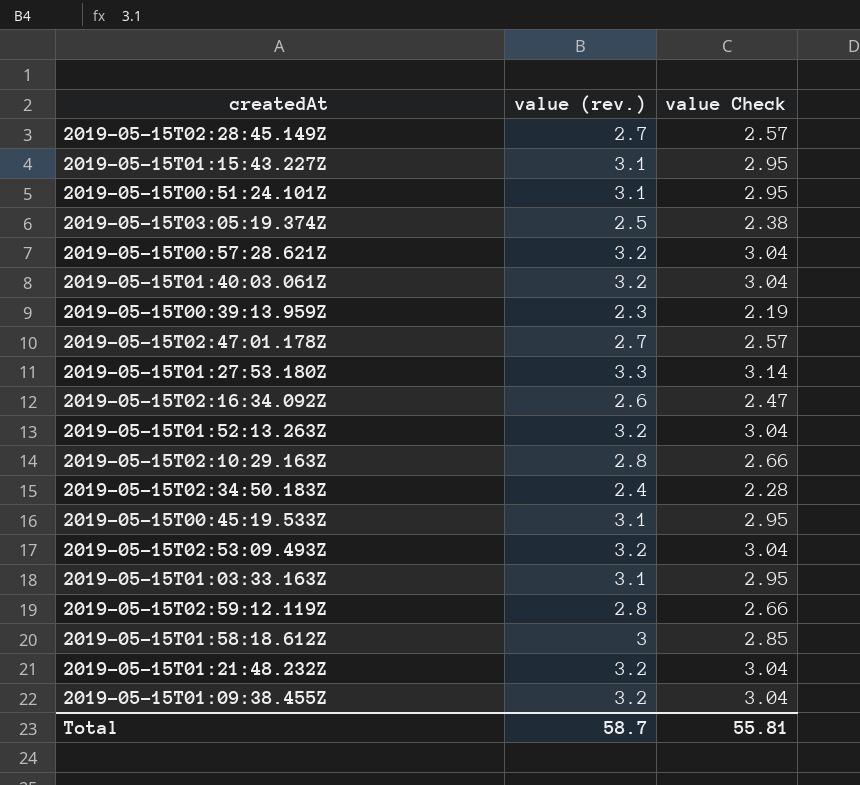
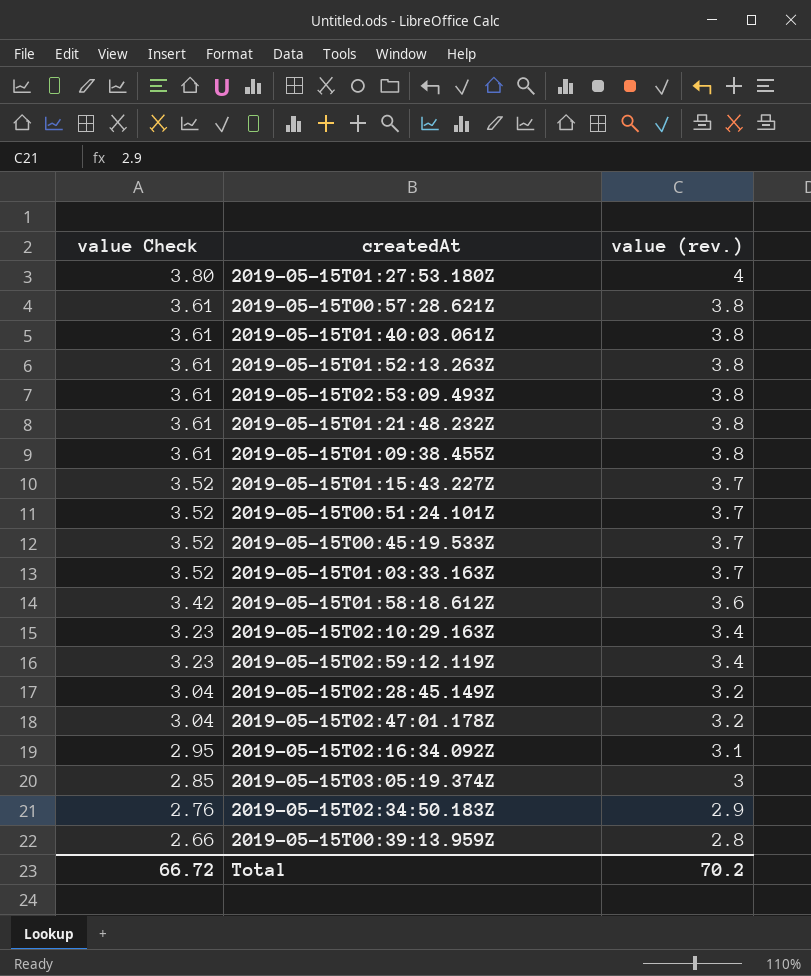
row order: none -> value Check descending
column value Check | position: 3 -> 1
2019-05-15T01:27:53.180Z | value Check: 3.14 -> 3.80
2019-05-15T01:27:53.180Z | value (rev.): 3.3 -> 4
2019-05-15T00:57:28.621Z | value Check: 3.04 -> 3.61
2019-05-15T00:57:28.621Z | value (rev.): 3.2 -> 3.8
2019-05-15T01:40:03.061Z | value Check: 3.04 -> 3.61
2019-05-15T01:40:03.061Z | value (rev.): 3.2 -> 3.8
2019-05-15T01:52:13.263Z | value Check: 3.04 -> 3.61
2019-05-15T01:52:13.263Z | value (rev.): 3.2 -> 3.8
2019-05-15T02:53:09.493Z | value Check: 3.04 -> 3.61
2019-05-15T02:53:09.493Z | value (rev.): 3.2 -> 3.8
2019-05-15T01:21:48.232Z | value Check: 3.04 -> 3.61
2019-05-15T01:21:48.232Z | value (rev.): 3.2 -> 3.8
2019-05-15T01:09:38.455Z | value Check: 3.04 -> 3.61
2019-05-15T01:09:38.455Z | value (rev.): 3.2 -> 3.8
2019-05-15T01:15:43.227Z | value Check: 2.95 -> 3.52
2019-05-15T01:15:43.227Z | value (rev.): 3.1 -> 3.7
2019-05-15T00:51:24.101Z | value Check: 2.95 -> 3.52
2019-05-15T00:51:24.101Z | value (rev.): 3.1 -> 3.7
2019-05-15T00:45:19.533Z | value Check: 2.95 -> 3.52
2019-05-15T00:45:19.533Z | value (rev.): 3.1 -> 3.7
2019-05-15T01:03:33.163Z | value Check: 2.95 -> 3.52
2019-05-15T01:03:33.163Z | value (rev.): 3.1 -> 3.7
2019-05-15T01:58:18.612Z | value Check: 2.85 -> 3.42
2019-05-15T01:58:18.612Z | value (rev.): 3 -> 3.6
2019-05-15T02:10:29.163Z | value Check: 2.66 -> 3.23
2019-05-15T02:10:29.163Z | value (rev.): 2.8 -> 3.4
2019-05-15T02:59:12.119Z | value Check: 2.66 -> 3.23
2019-05-15T02:59:12.119Z | value (rev.): 2.8 -> 3.4
2019-05-15T02:28:45.149Z | value Check: 2.57 -> 3.04
2019-05-15T02:28:45.149Z | value (rev.): 2.7 -> 3.2
2019-05-15T02:47:01.178Z | value Check: 2.57 -> 3.04
2019-05-15T02:47:01.178Z | value (rev.): 2.7 -> 3.2
2019-05-15T02:16:34.092Z | value Check: 2.47 -> 2.95
2019-05-15T02:16:34.092Z | value (rev.): 2.6 -> 3.1
2019-05-15T03:05:19.374Z | value Check: 2.38 -> 2.85
2019-05-15T03:05:19.374Z | value (rev.): 2.5 -> 3
2019-05-15T02:34:50.183Z | value Check: 2.28 -> 2.76
2019-05-15T02:34:50.183Z | value (rev.): 2.4 -> 2.9
2019-05-15T00:39:13.959Z | value Check: 2.19 -> 2.66
2019-05-15T00:39:13.959Z | value (rev.): 2.3 -> 2.8
Total | value Check: 55.81 -> 66.72
Total | value (rev.): 58.7 -> 70.2

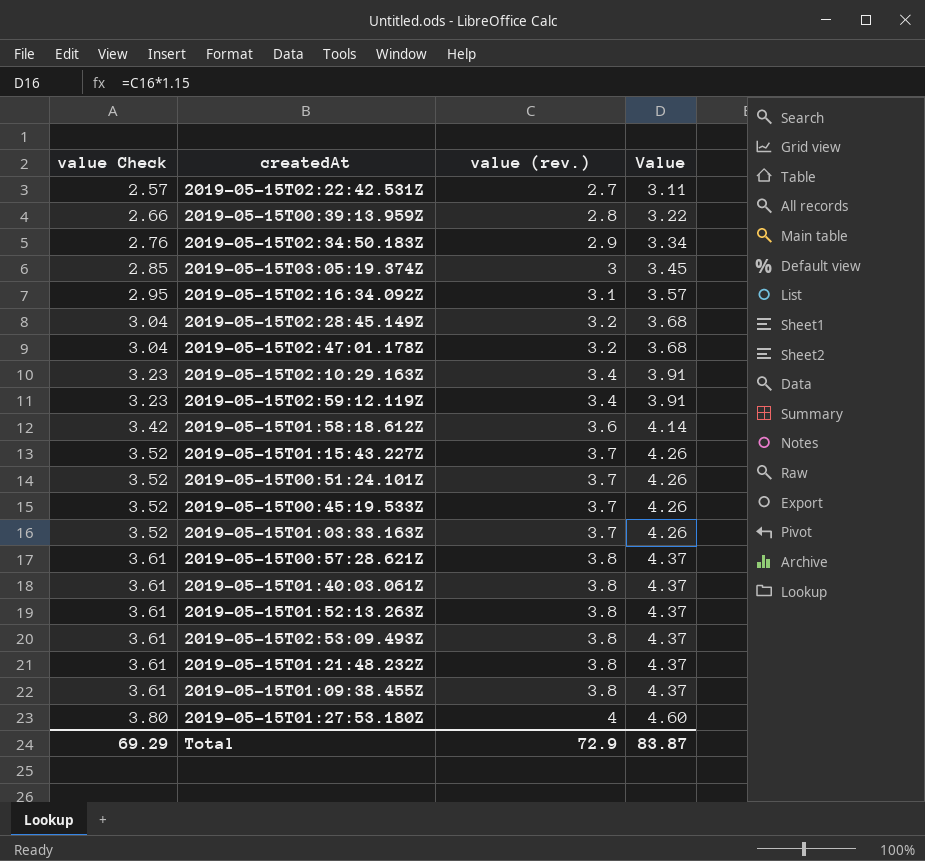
row order: value Check descending -> value Check ascending
column Value | formula: none -> [value (rev.)] * 1.15
row 2019-05-15T02:22:42.531Z: none -> 2.57 | 2.7 | 3.11
Total | value Check: 66.72 -> 69.29
Total | value (rev.): 70.2 -> 72.9

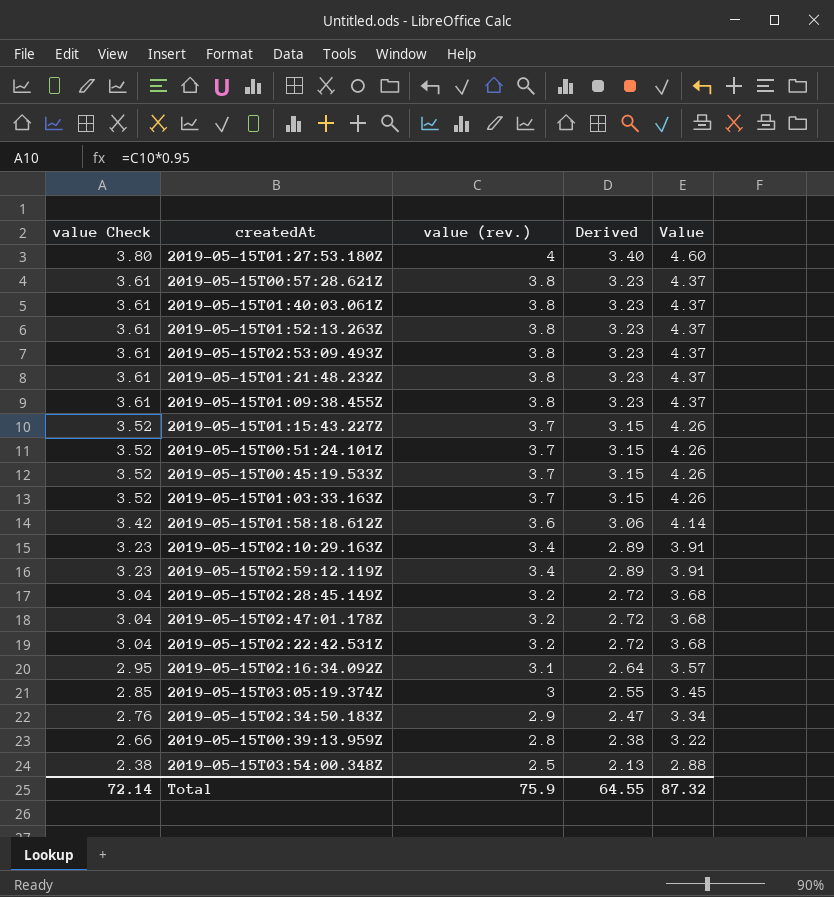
row order: value Check ascending -> value Check descending
column Derived | formula: none -> [value (rev.)] * 0.85
2019-05-15T02:22:42.531Z | value Check: 2.57 -> 3.04
2019-05-15T02:22:42.531Z | value (rev.): 2.7 -> 3.2
2019-05-15T02:22:42.531Z | Value: 3.11 -> 3.68
row 2019-05-15T03:54:00.348Z: none -> 2.38 | 2.5 | 2.13 | 2.88
Total | value Check: 69.29 -> 72.14
Total | value (rev.): 72.9 -> 75.9
Total | Value: 83.87 -> 87.32

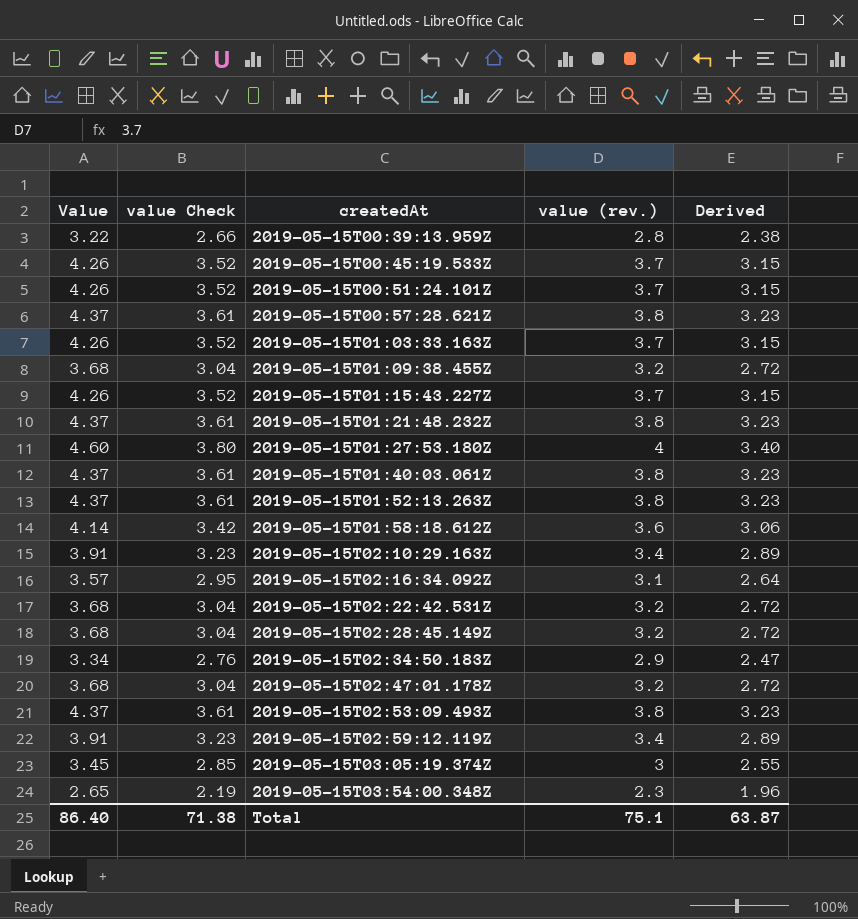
row order: value Check descending -> createdAt ascending
column Value | position: 5 -> 1
2019-05-15T01:09:38.455Z | Value: 4.37 -> 3.68
2019-05-15T01:09:38.455Z | value Check: 3.61 -> 3.04
2019-05-15T01:09:38.455Z | value (rev.): 3.8 -> 3.2
2019-05-15T01:09:38.455Z | Derived: 3.23 -> 2.72
2019-05-15T03:54:00.348Z | Value: 2.88 -> 2.65
2019-05-15T03:54:00.348Z | value Check: 2.38 -> 2.19
2019-05-15T03:54:00.348Z | value (rev.): 2.5 -> 2.3
2019-05-15T03:54:00.348Z | Derived: 2.13 -> 1.96
Total | Value: 87.32 -> 86.40
Total | value Check: 72.14 -> 71.38
Total | value (rev.): 75.9 -> 75.1
Total | Derived: 64.55 -> 63.87

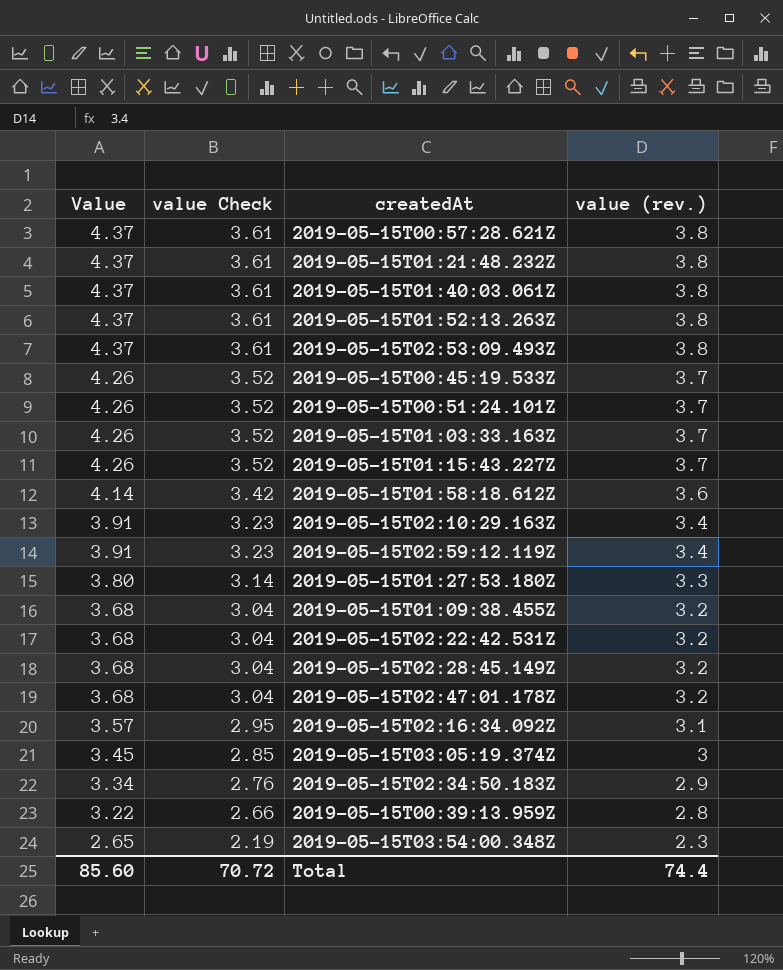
row order: createdAt ascending -> Value descending
column Derived | formula: [value (rev.)] * 0.85 -> none
2019-05-15T01:27:53.180Z | Value: 4.60 -> 3.80
2019-05-15T01:27:53.180Z | value Check: 3.80 -> 3.14
2019-05-15T01:27:53.180Z | value (rev.): 4 -> 3.3
Total | Value: 86.40 -> 85.60
Total | value Check: 71.38 -> 70.72
Total | value (rev.): 75.1 -> 74.4

